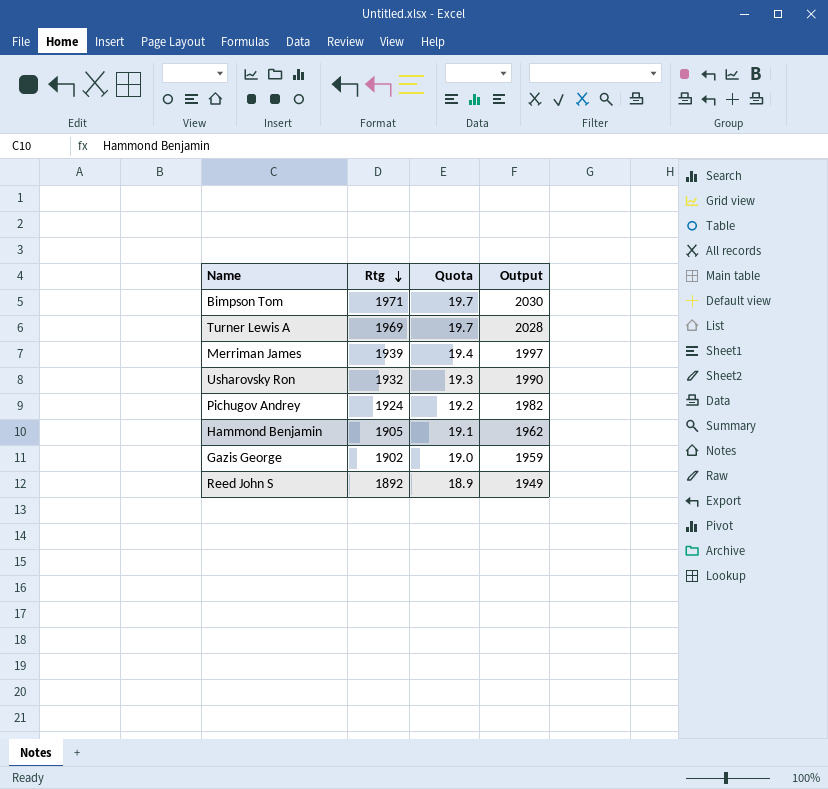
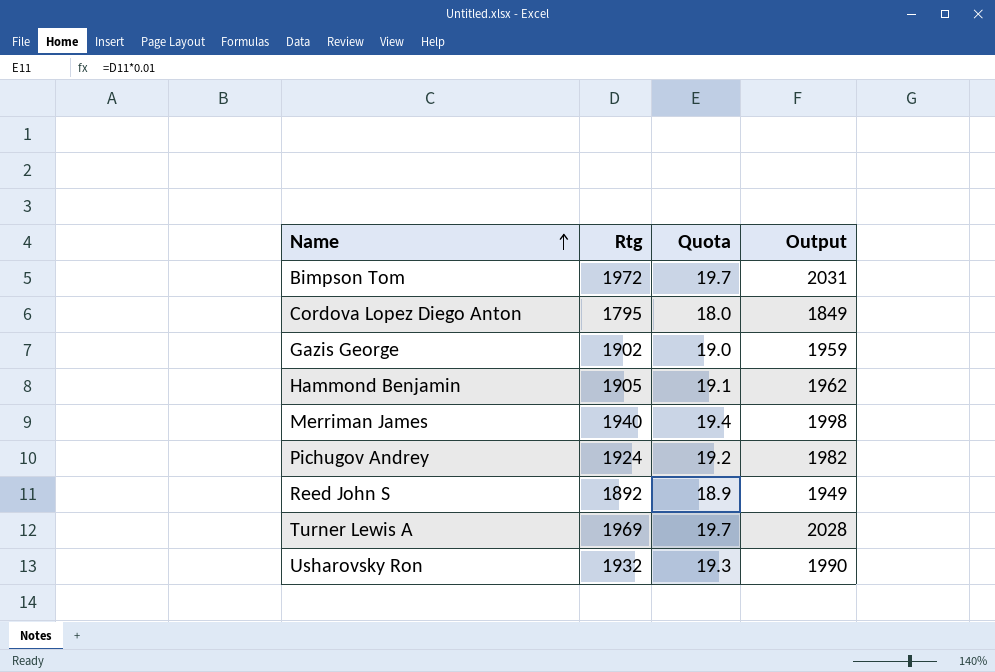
row order: Rtg descending -> Name ascending
Bimpson Tom | Rtg: 1971 -> 1972
Bimpson Tom | Output: 2030 -> 2031
row Cordova Lopez Diego Anton: none -> 1795 | 18.0 | 1849
Merriman James | Rtg: 1939 -> 1940
Merriman James | Output: 1997 -> 1998

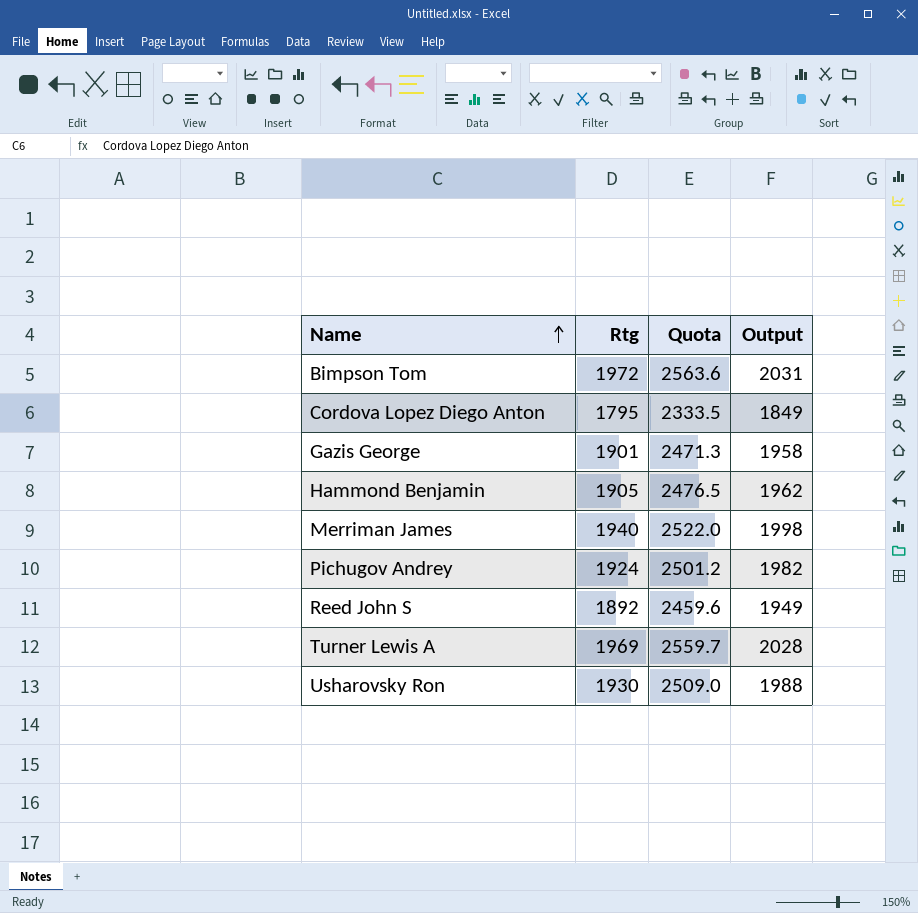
column Quota | formula: [Rtg] * 0.01 -> [Rtg] * 1.3
Gazis George | Rtg: 1902 -> 1901
Gazis George | Output: 1959 -> 1958
Usharovsky Ron | Rtg: 1932 -> 1930
Usharovsky Ron | Output: 1990 -> 1988

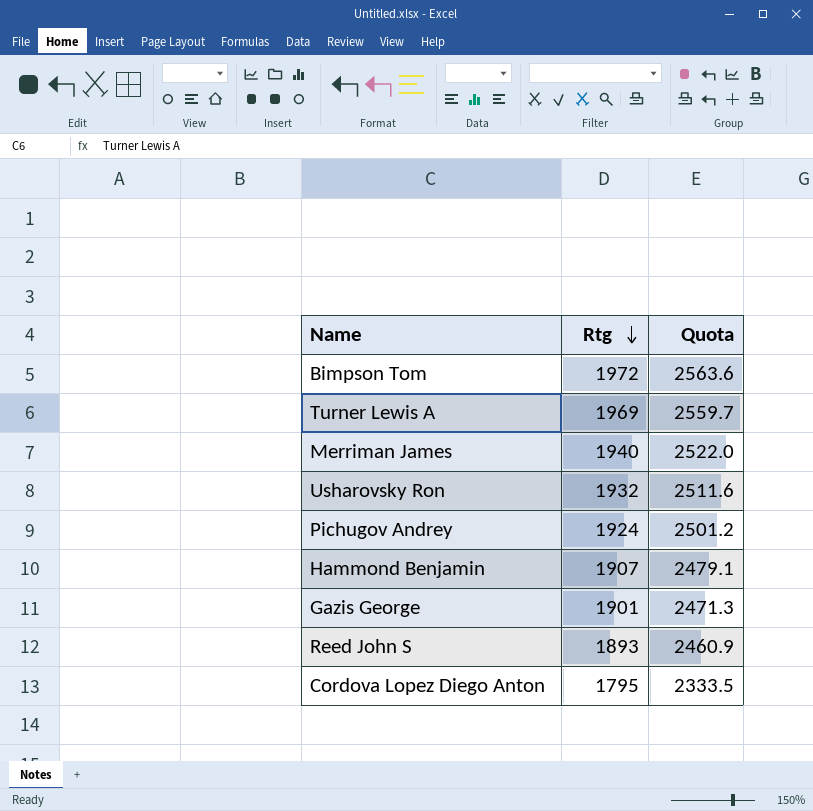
row order: Name ascending -> Rtg descending
column Output | formula: [Rtg] * 1.03 -> none
Usharovsky Ron | Rtg: 1930 -> 1932
Usharovsky Ron | Quota: 2509.0 -> 2511.6
Hammond Benjamin | Rtg: 1905 -> 1907
Hammond Benjamin | Quota: 2476.5 -> 2479.1
Reed John S | Rtg: 1892 -> 1893
Reed John S | Quota: 2459.6 -> 2460.9

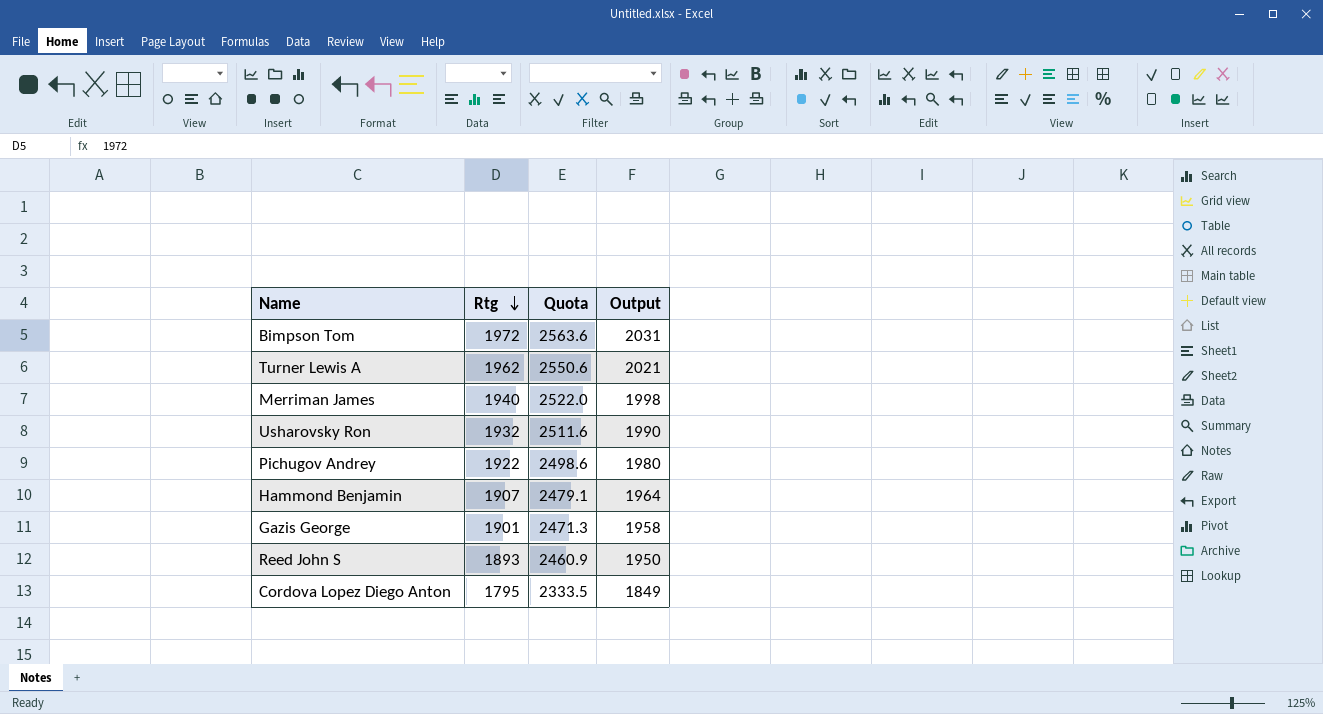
column Output | formula: none -> [Rtg] * 1.03
Turner Lewis A | Rtg: 1969 -> 1962
Turner Lewis A | Quota: 2559.7 -> 2550.6
Pichugov Andrey | Rtg: 1924 -> 1922
Pichugov Andrey | Quota: 2501.2 -> 2498.6

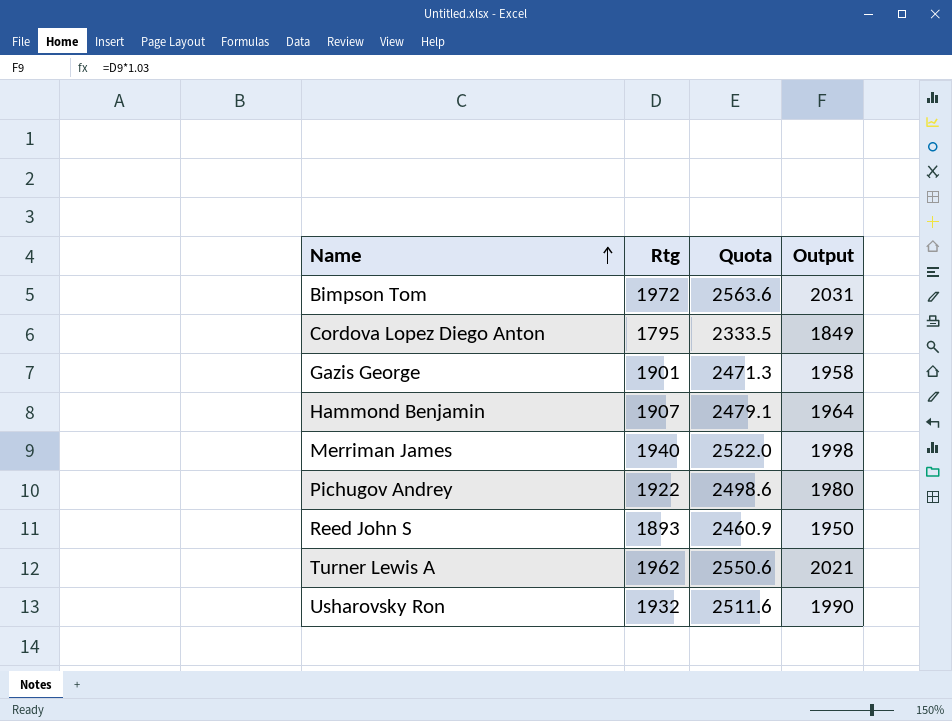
row order: Rtg descending -> Name ascending

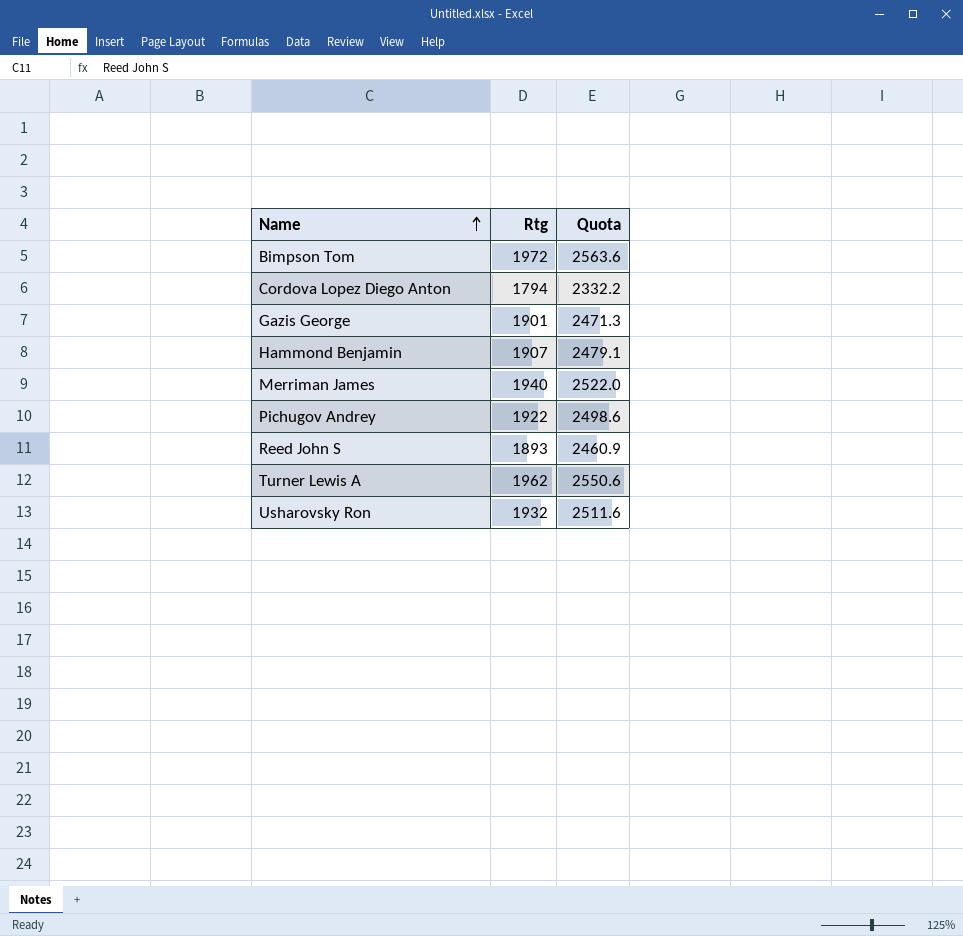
column Output | formula: [Rtg] * 1.03 -> none
Cordova Lopez Diego Anton | Rtg: 1795 -> 1794
Cordova Lopez Diego Anton | Quota: 2333.5 -> 2332.2

